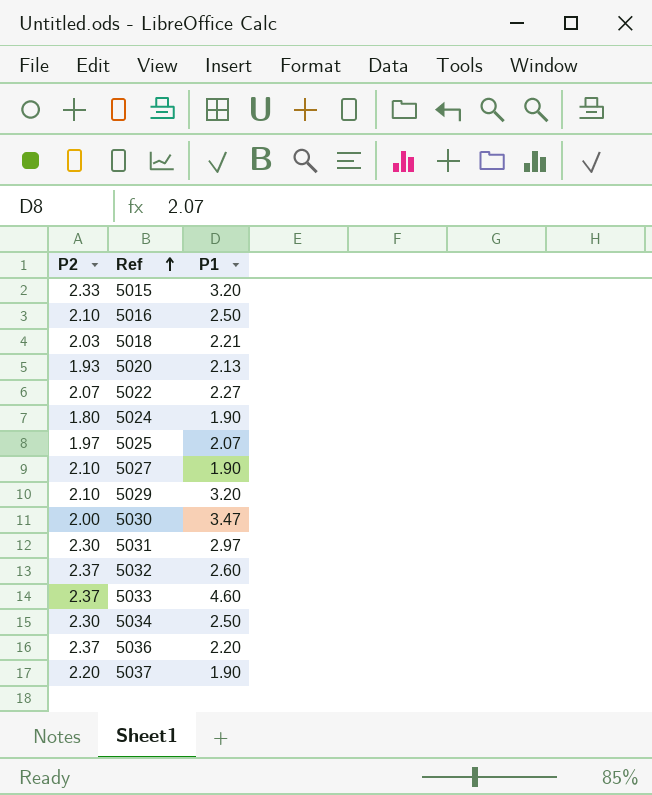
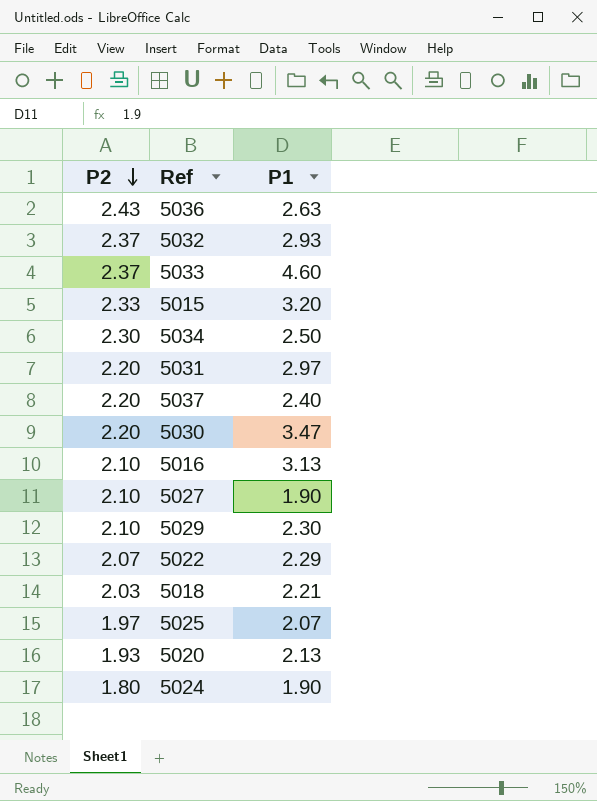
row order: Ref ascending -> P2 descending
5036 | P2: 2.37 -> 2.43
5036 | P1: 2.20 -> 2.63
5032 | P1: 2.60 -> 2.93
5031 | P2: 2.30 -> 2.20
5037 | P1: 1.90 -> 2.40
5030 | P2: 2.00 -> 2.20
5016 | P1: 2.50 -> 3.13
5029 | P1: 3.20 -> 2.30
5022 | P1: 2.27 -> 2.29

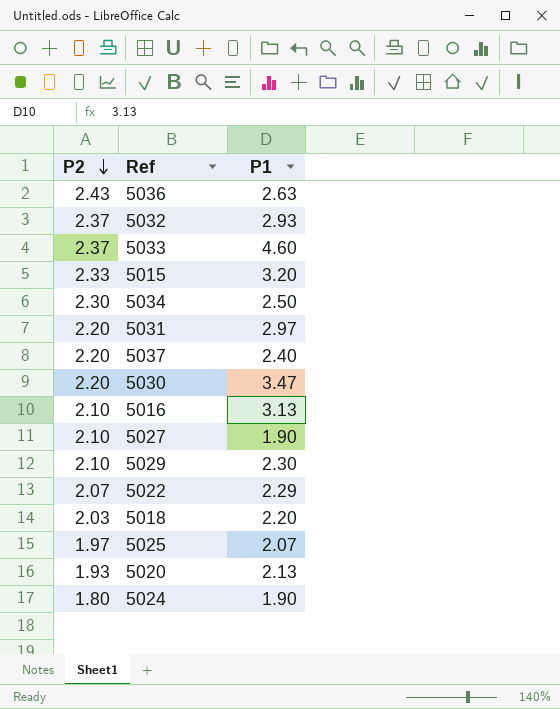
5018 | P1: 2.21 -> 2.20

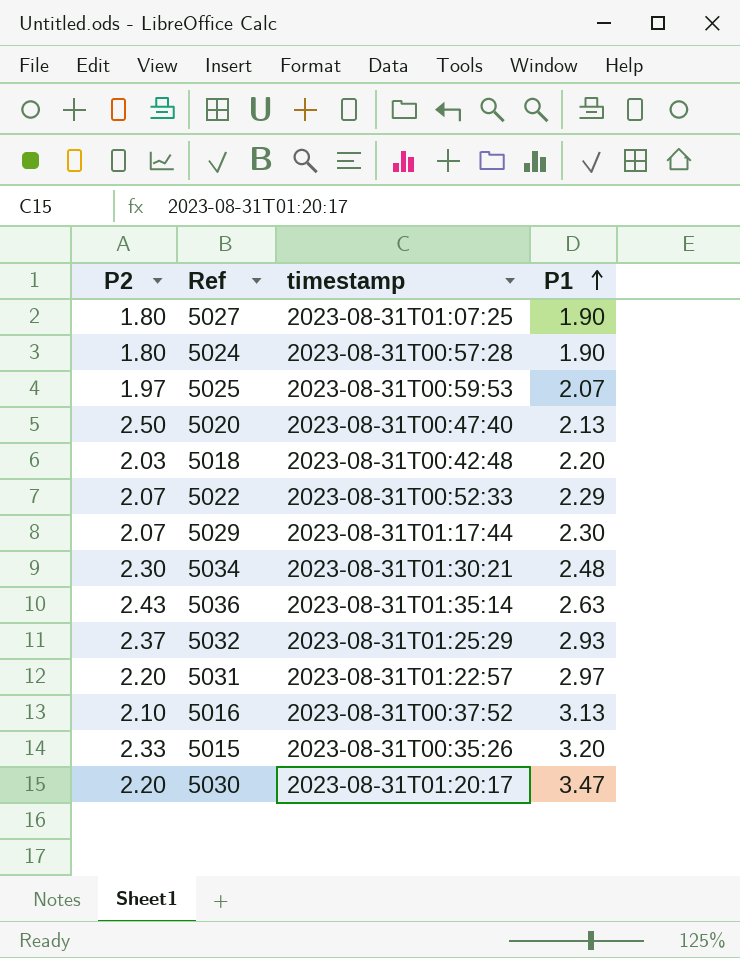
row order: P2 descending -> P1 ascending
column timestamp | position: none -> 3
row 5033: 2.37 | 4.60 -> none
row 5037: 2.20 | 2.40 -> none
5027 | P2: 2.10 -> 1.80
5020 | P2: 1.93 -> 2.50
5029 | P2: 2.10 -> 2.07
5034 | P1: 2.50 -> 2.48

